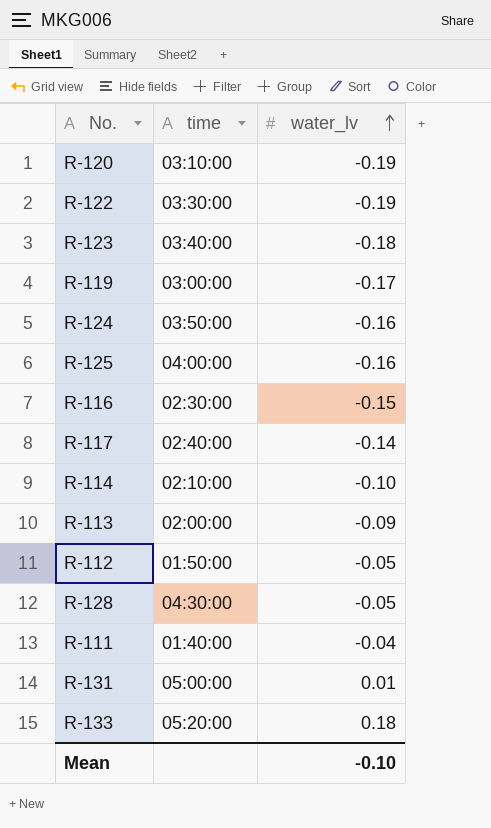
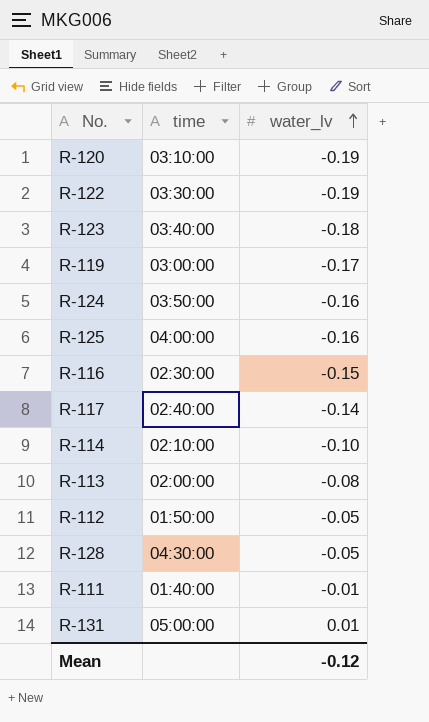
row R-133: 05:20:00 | 0.18 -> none
R-113 | water_lv: -0.09 -> -0.08
R-111 | water_lv: -0.04 -> -0.01
Mean | water_lv: -0.10 -> -0.12

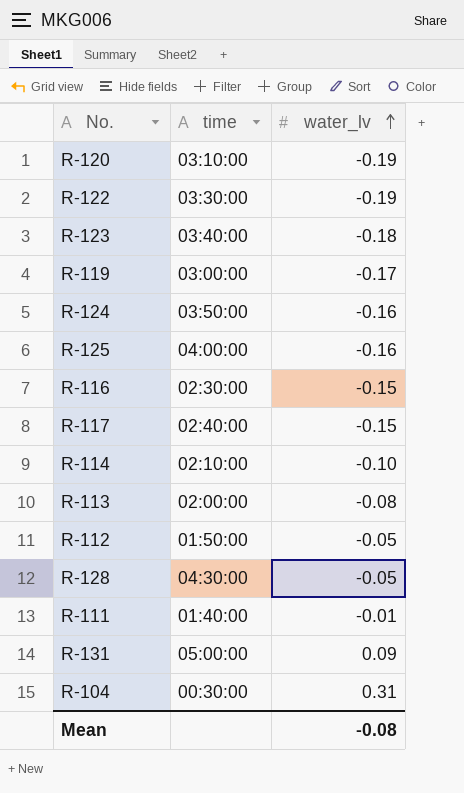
R-117 | water_lv: -0.14 -> -0.15
R-131 | water_lv: 0.01 -> 0.09
row R-104: none -> 00:30:00 | 0.31
Mean | water_lv: -0.12 -> -0.08

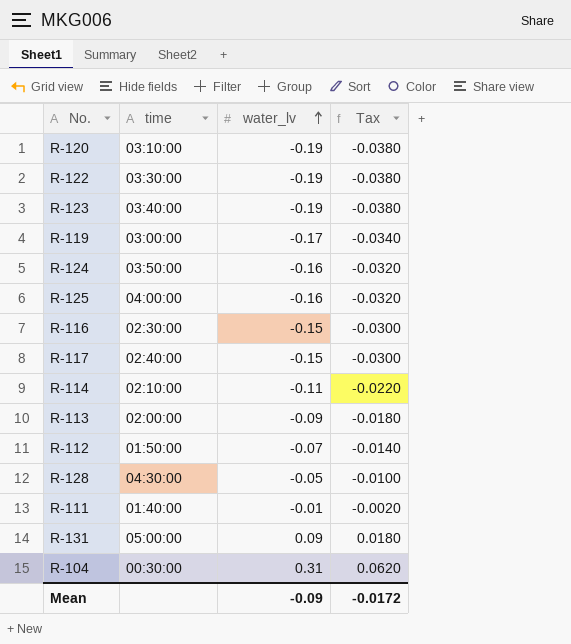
column Tax | formula: none -> [water_lv] * 0.2
R-123 | water_lv: -0.18 -> -0.19
R-114 | water_lv: -0.10 -> -0.11
R-113 | water_lv: -0.08 -> -0.09
R-112 | water_lv: -0.05 -> -0.07
Mean | water_lv: -0.08 -> -0.09

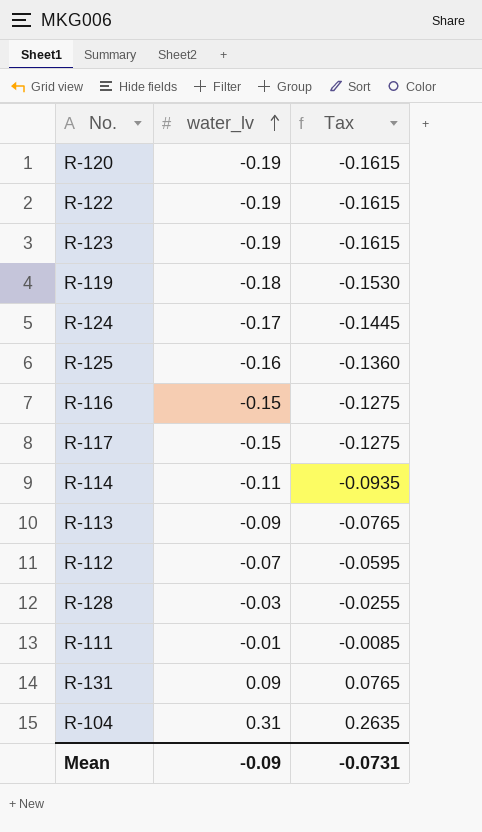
column time | position: 2 -> none
column Tax | formula: [water_lv] * 0.2 -> [water_lv] * 0.85
R-119 | water_lv: -0.17 -> -0.18
R-124 | water_lv: -0.16 -> -0.17
R-128 | water_lv: -0.05 -> -0.03
Mean | Tax: -0.0172 -> -0.0731

